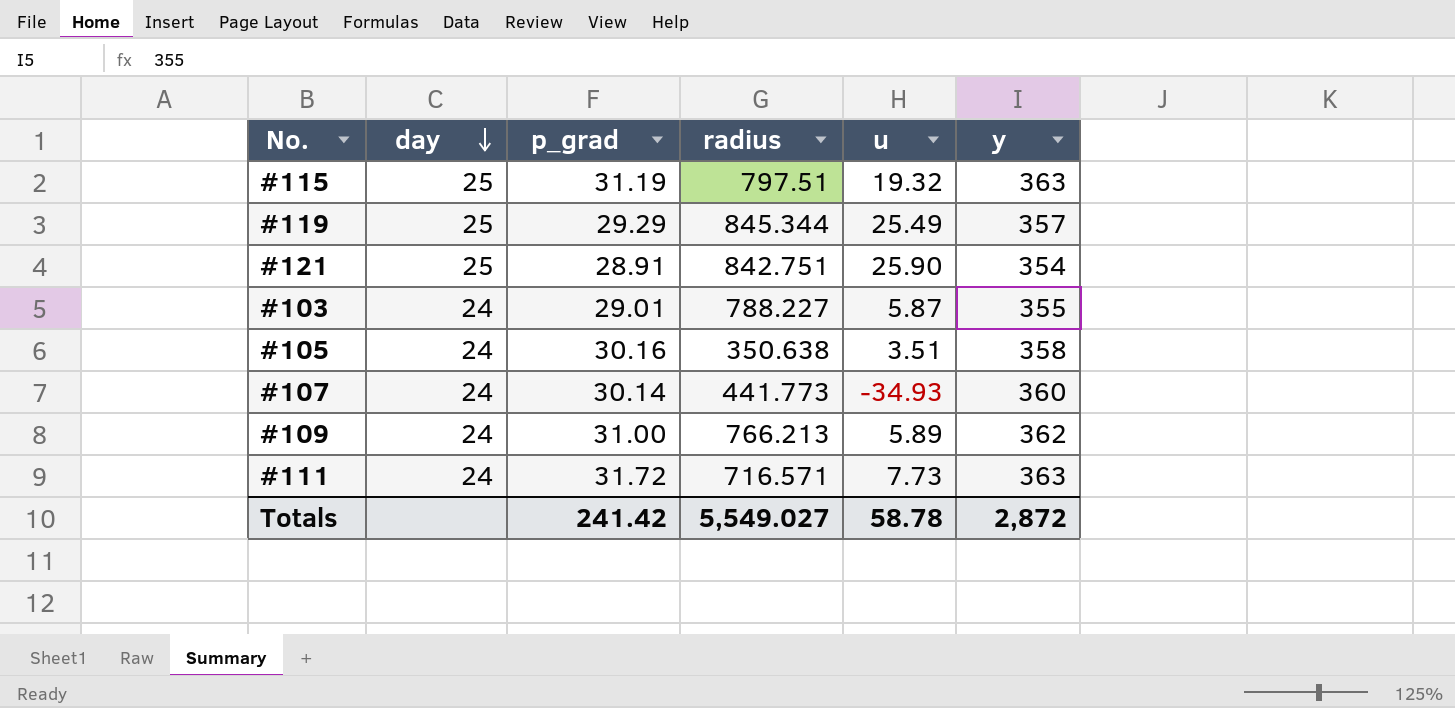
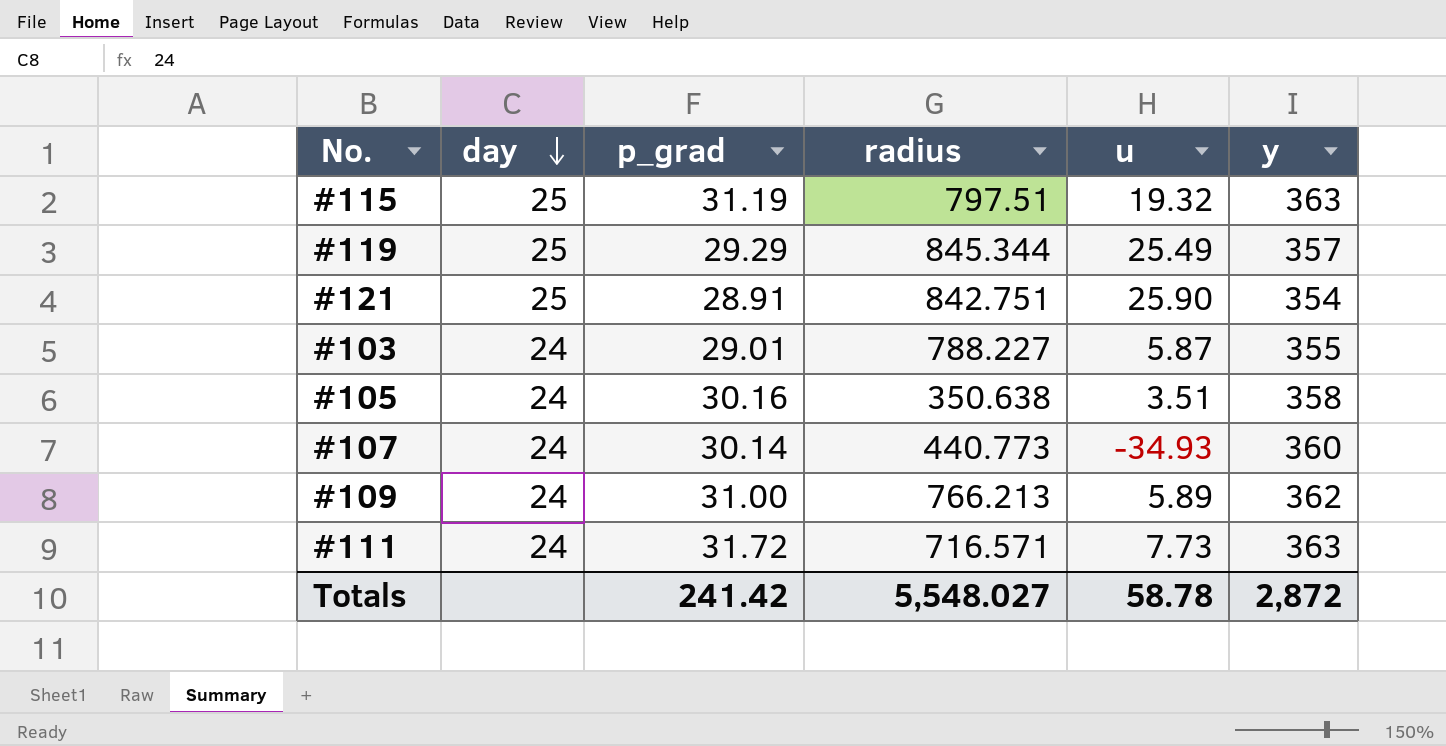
#107 | radius: 441.773 -> 440.773
Totals | radius: 5,549.027 -> 5,548.027

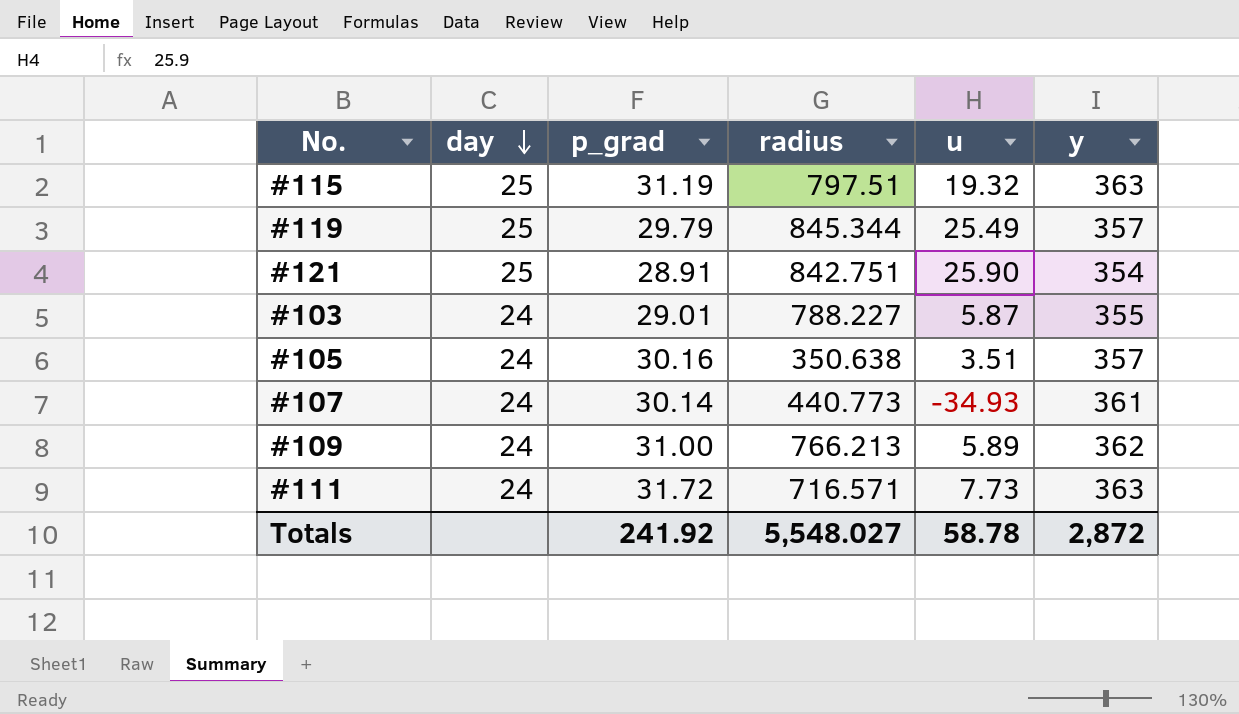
#119 | p_grad: 29.29 -> 29.79
#105 | y: 358 -> 357
#107 | y: 360 -> 361
Totals | p_grad: 241.42 -> 241.92

